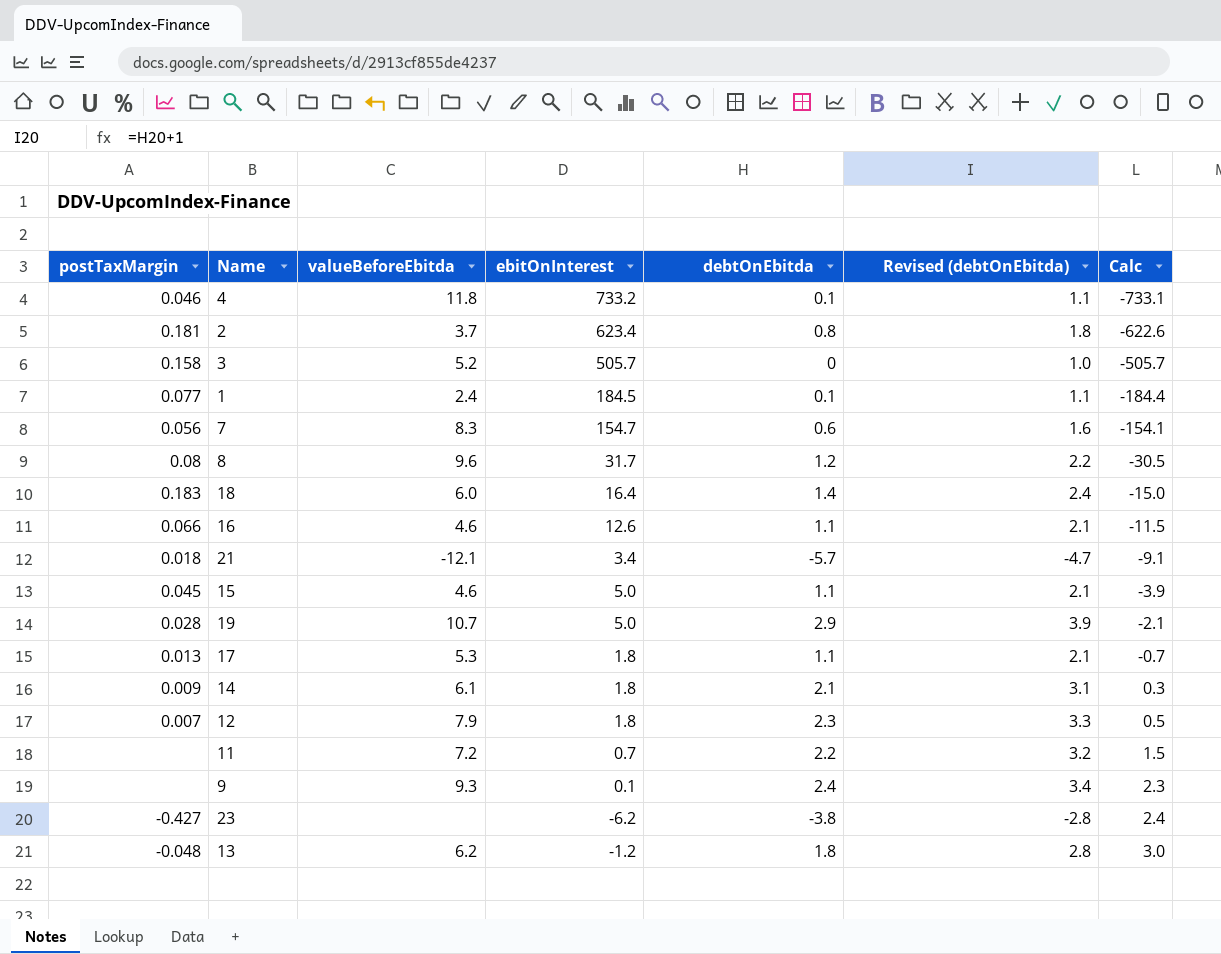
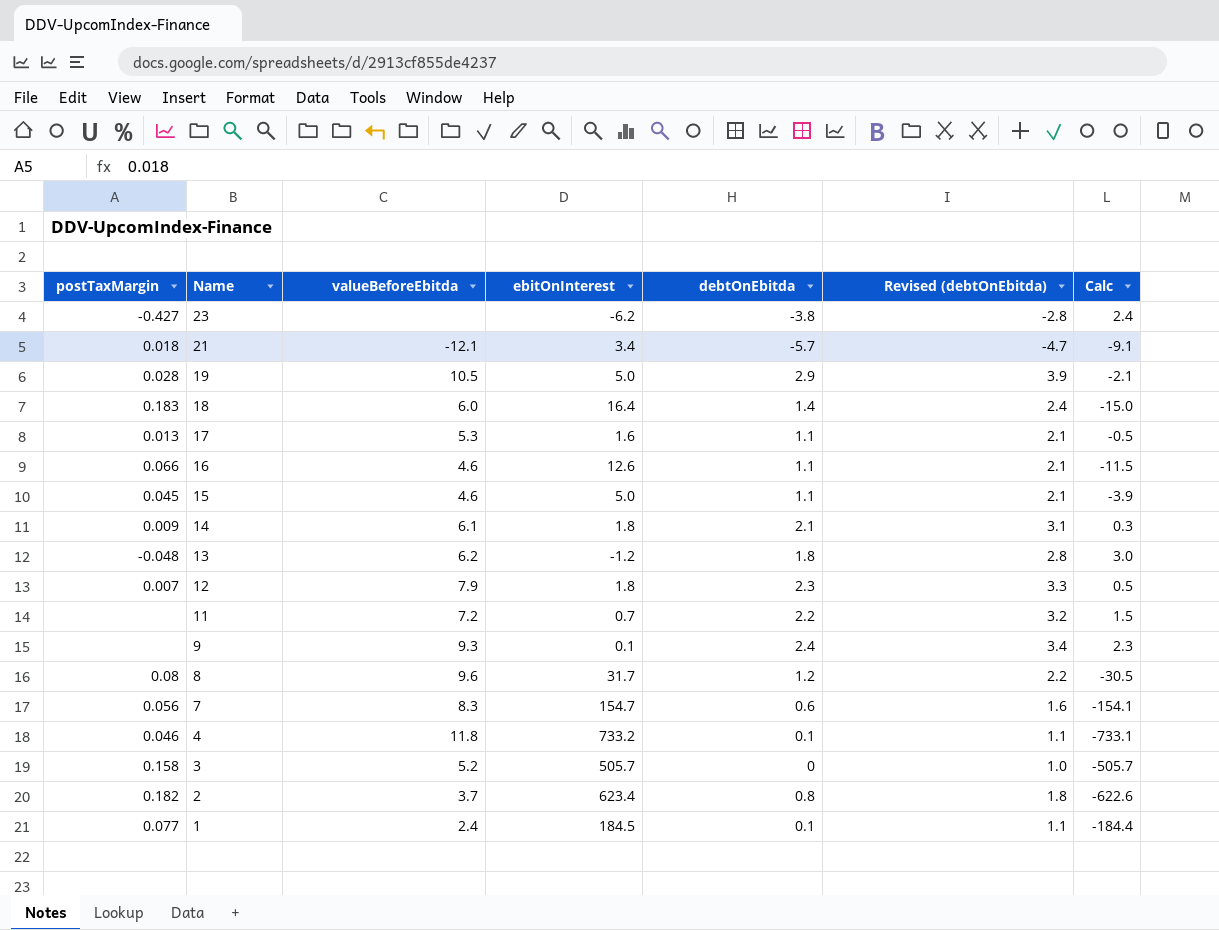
row order: Calc ascending -> Name descending
19 | valueBeforeEbitda: 10.7 -> 10.5
17 | ebitOnInterest: 1.8 -> 1.6
17 | Calc: -0.7 -> -0.5
2 | postTaxMargin: 0.181 -> 0.182

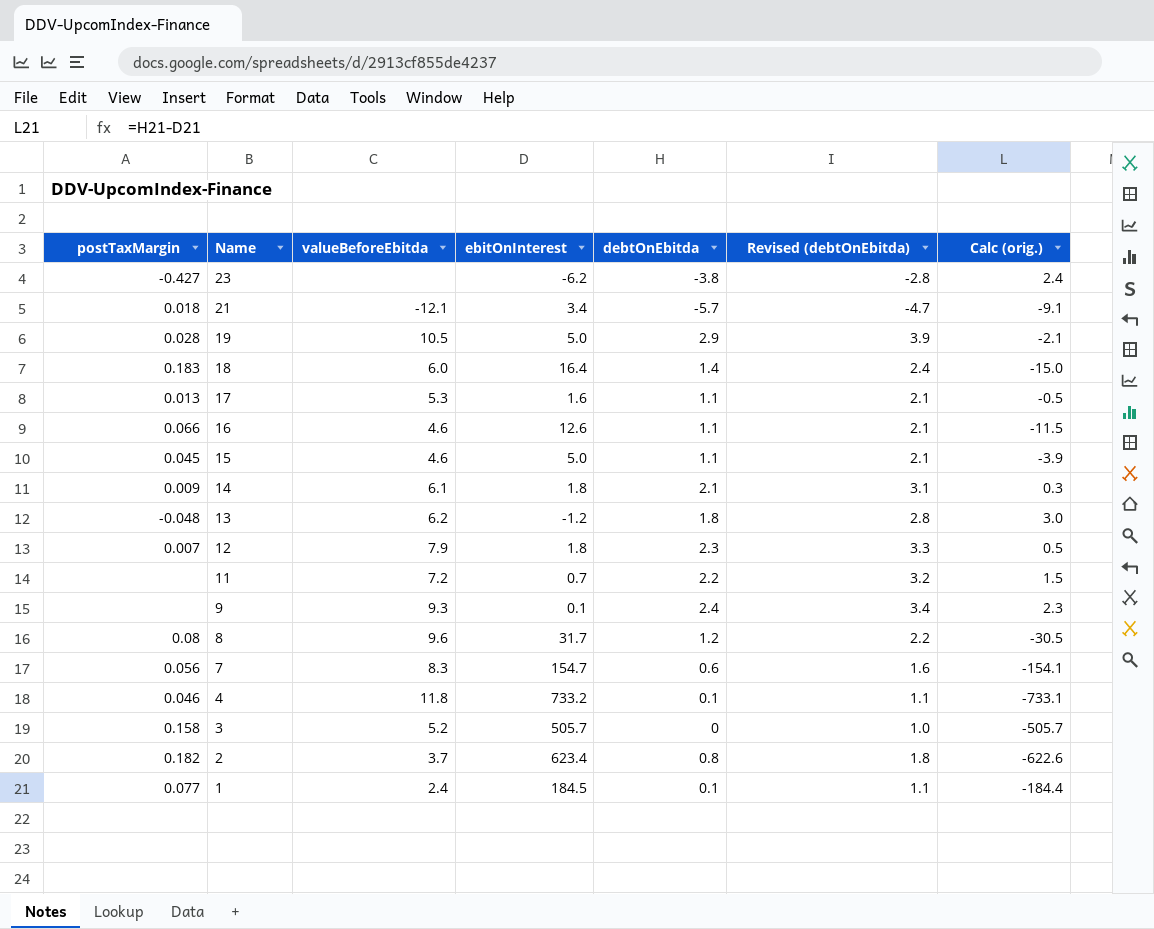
column name: Calc -> Calc (orig.)

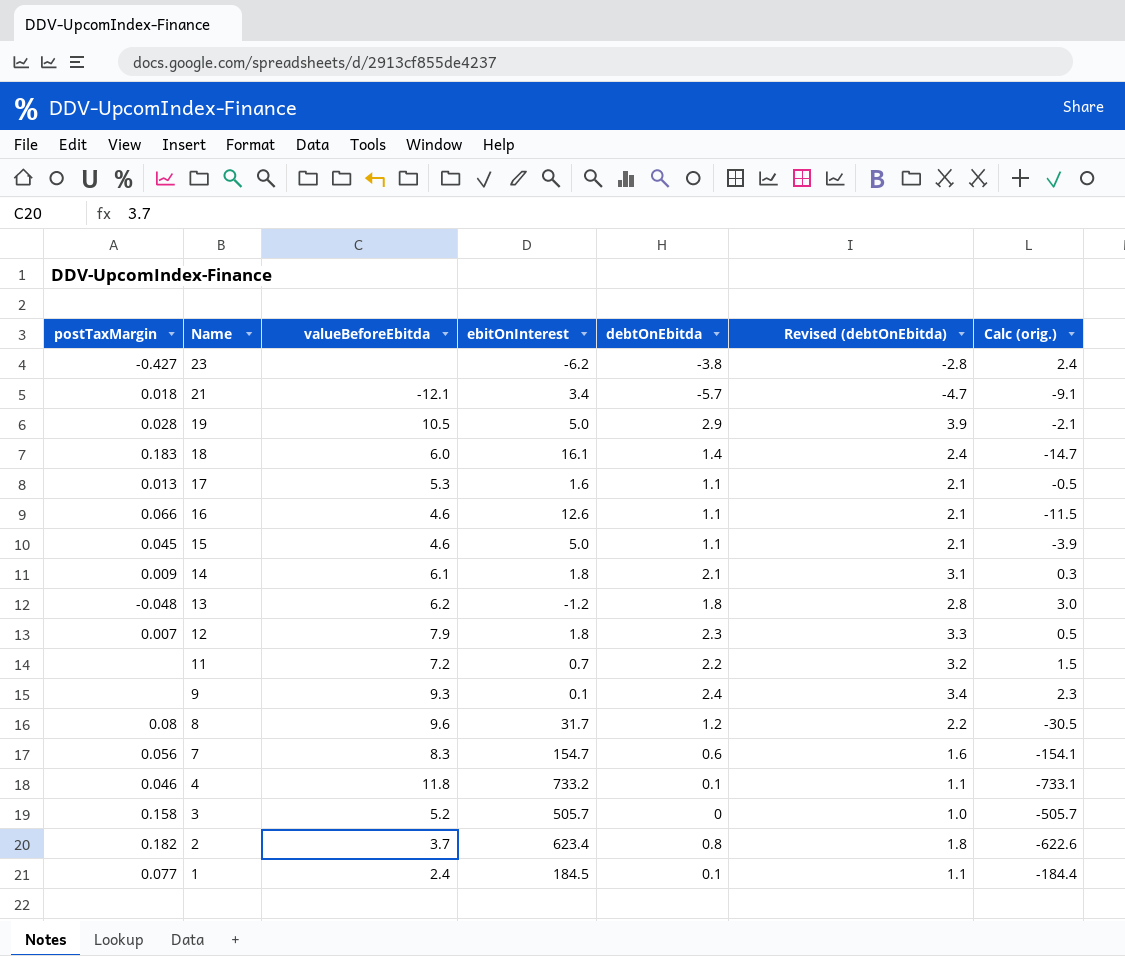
18 | ebitOnInterest: 16.4 -> 16.1
18 | Calc (orig.): -15.0 -> -14.7

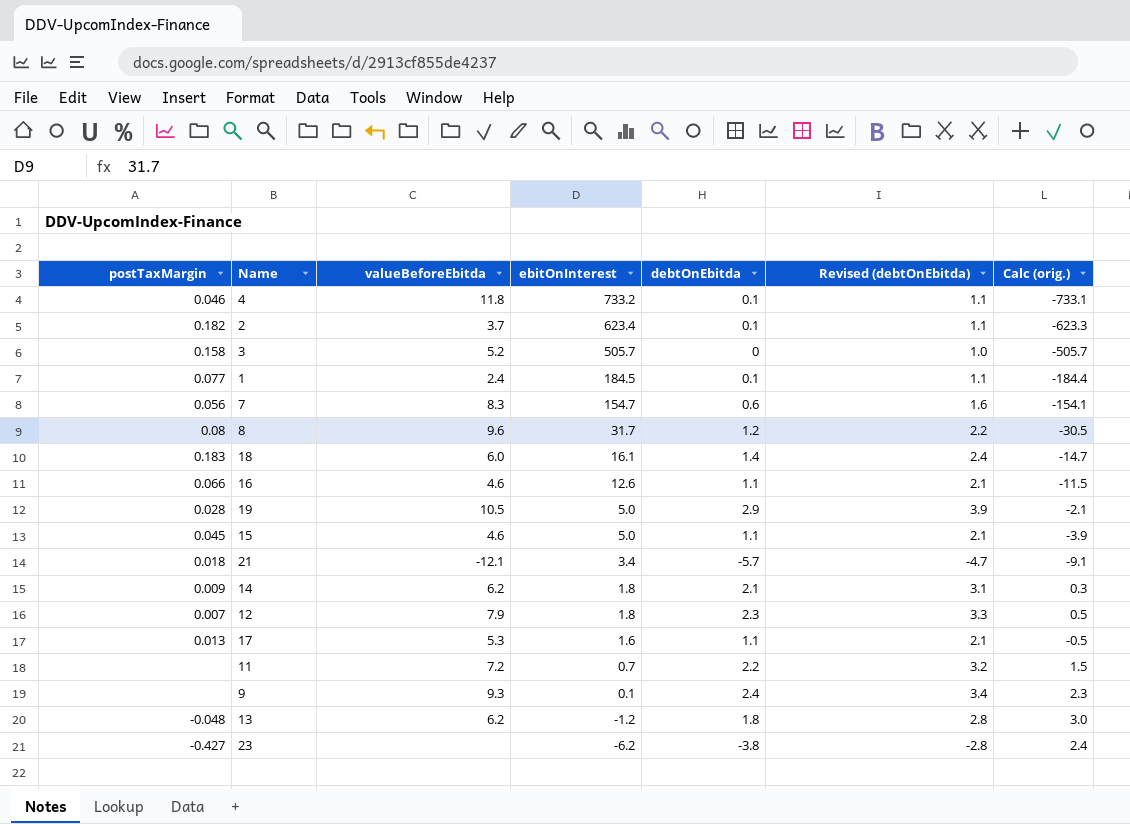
row order: Name descending -> ebitOnInterest descending
2 | debtOnEbitda: 0.8 -> 0.1
2 | Revised (debtOnEbitda): 1.8 -> 1.1
2 | Calc (orig.): -622.6 -> -623.3
14 | valueBeforeEbitda: 6.1 -> 6.2

